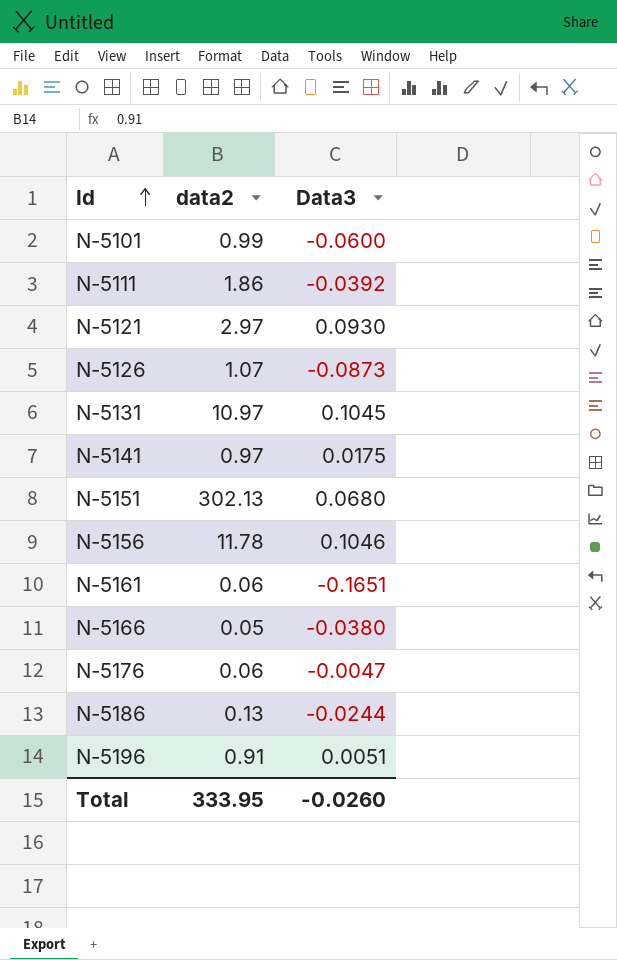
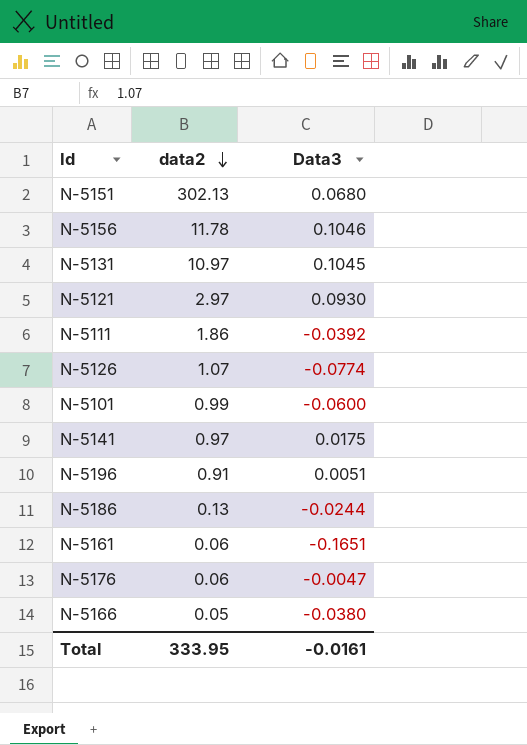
row order: Id ascending -> data2 descending
N-5126 | Data3: -0.0873 -> -0.0774
Total | Data3: -0.0260 -> -0.0161

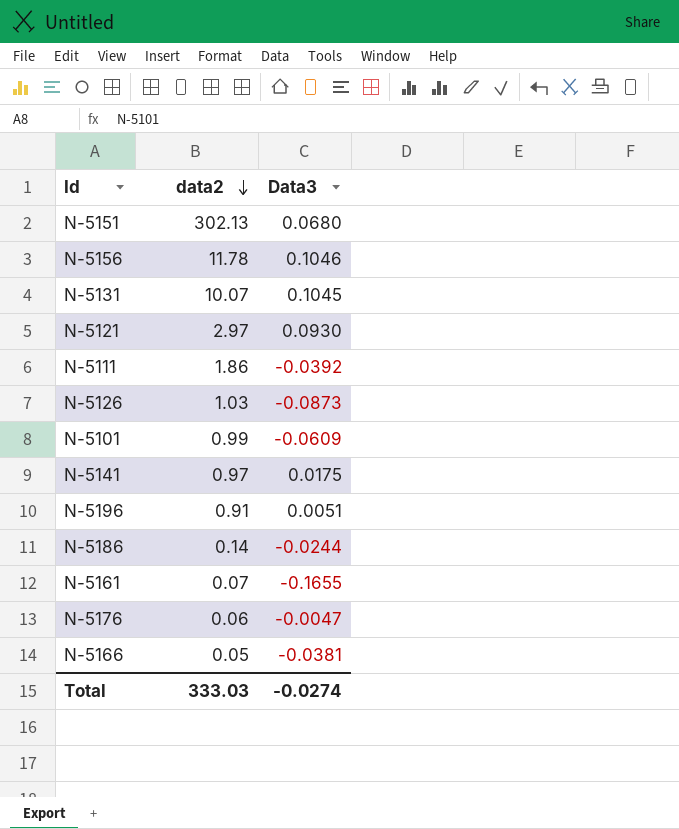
N-5131 | data2: 10.97 -> 10.07
N-5126 | data2: 1.07 -> 1.03
N-5126 | Data3: -0.0774 -> -0.0873
N-5101 | Data3: -0.0600 -> -0.0609
N-5186 | data2: 0.13 -> 0.14
N-5161 | data2: 0.06 -> 0.07
N-5161 | Data3: -0.1651 -> -0.1655
N-5166 | Data3: -0.0380 -> -0.0381
Total | data2: 333.95 -> 333.03
Total | Data3: -0.0161 -> -0.0274

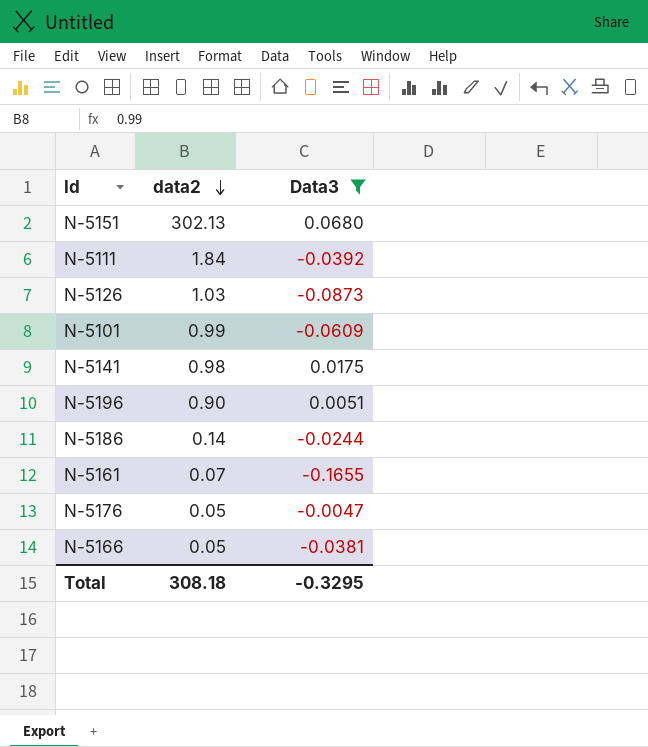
filter: none -> Data3 <= 0.0680
N-5111 | data2: 1.86 -> 1.84
N-5141 | data2: 0.97 -> 0.98
N-5196 | data2: 0.91 -> 0.90
N-5176 | data2: 0.06 -> 0.05
Total | data2: 333.03 -> 308.18
Total | Data3: -0.0274 -> -0.3295

